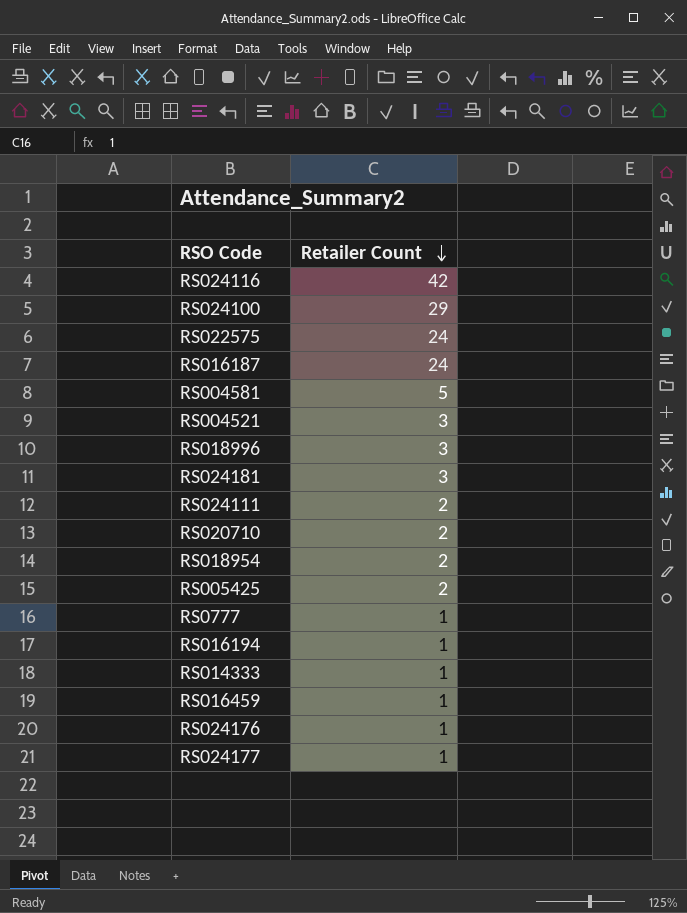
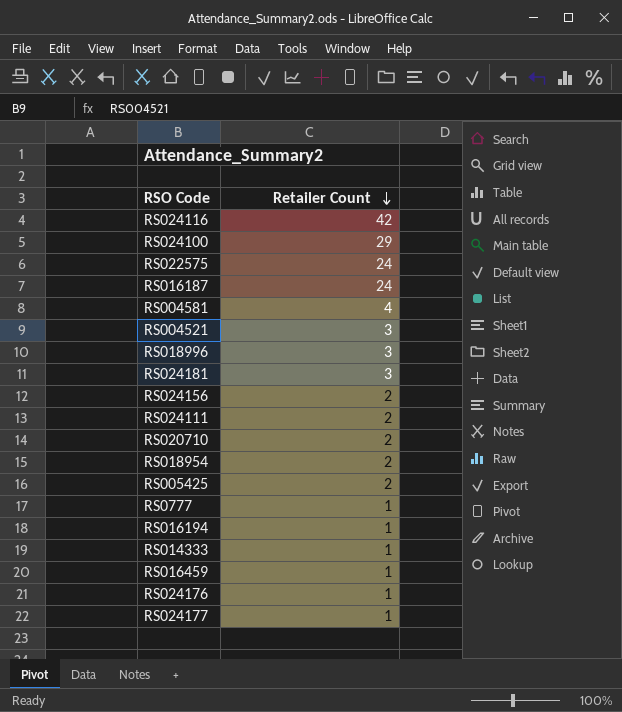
RS004581 | Retailer Count: 5 -> 4
row RS024156: none -> 2

